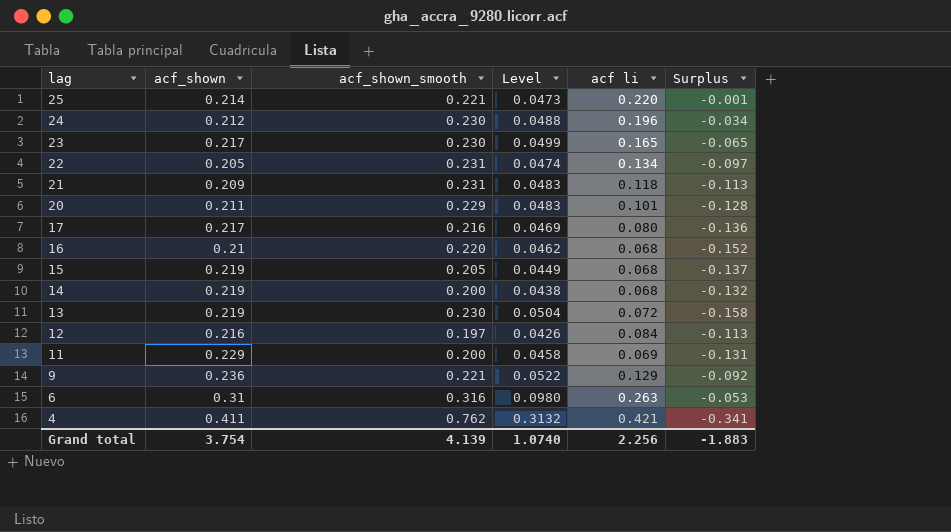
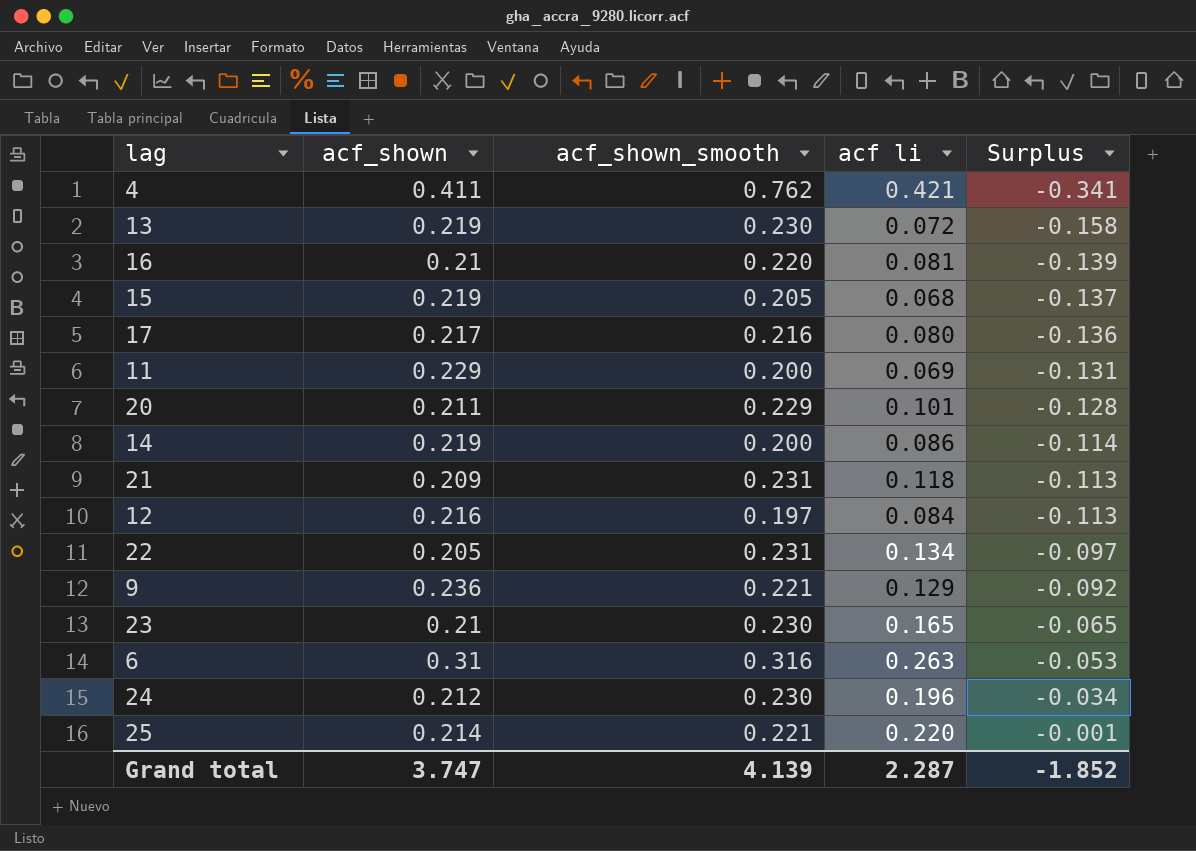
row order: lag descending -> Surplus ascending
column Level | formula: [acf_shown] * [acf_shown_smooth] -> none
16 | acf li: 0.068 -> 0.081
16 | Surplus: -0.152 -> -0.139
14 | acf li: 0.068 -> 0.086
14 | Surplus: -0.132 -> -0.114
23 | acf_shown: 0.217 -> 0.21
Grand total | acf_shown: 3.754 -> 3.747
Grand total | acf li: 2.256 -> 2.287
Grand total | Surplus: -1.883 -> -1.852

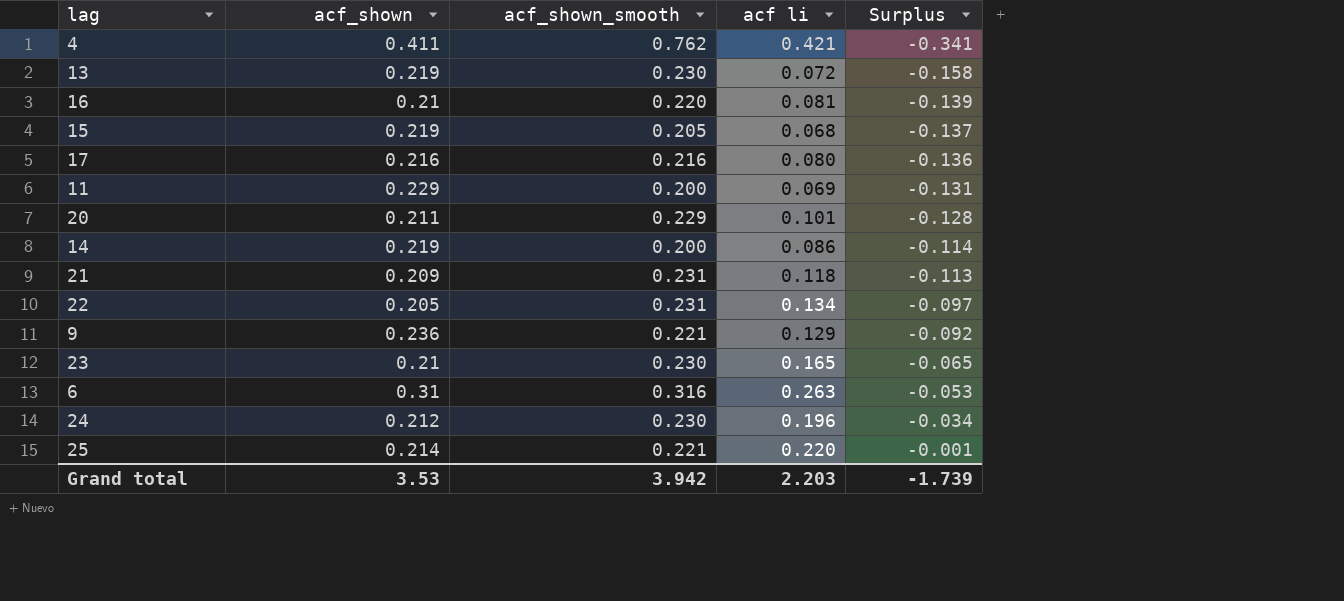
row 12: 0.216 | 0.197 | 0.084 | -0.113 -> none
17 | acf_shown: 0.217 -> 0.216
Grand total | acf_shown: 3.747 -> 3.53
Grand total | acf_shown_smooth: 4.139 -> 3.942
Grand total | acf li: 2.287 -> 2.203
Grand total | Surplus: -1.852 -> -1.739

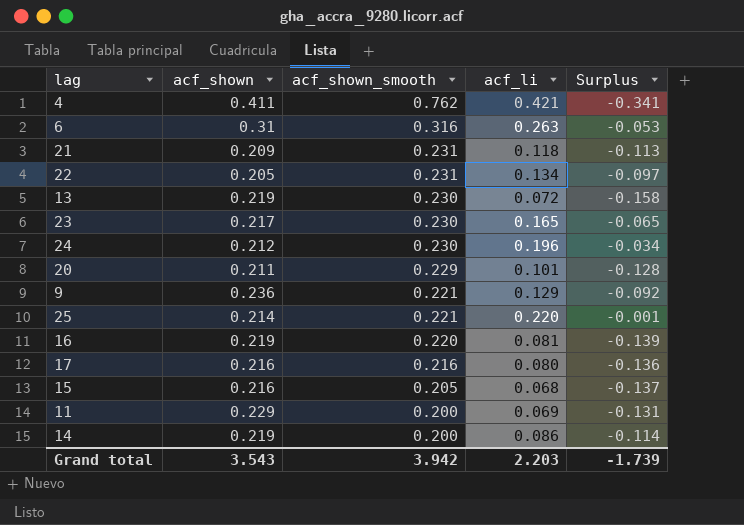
row order: Surplus ascending -> acf_shown_smooth descending
column name: acf li -> acf_li
23 | acf_shown: 0.21 -> 0.217
16 | acf_shown: 0.21 -> 0.219
15 | acf_shown: 0.219 -> 0.216
Grand total | acf_shown: 3.53 -> 3.543

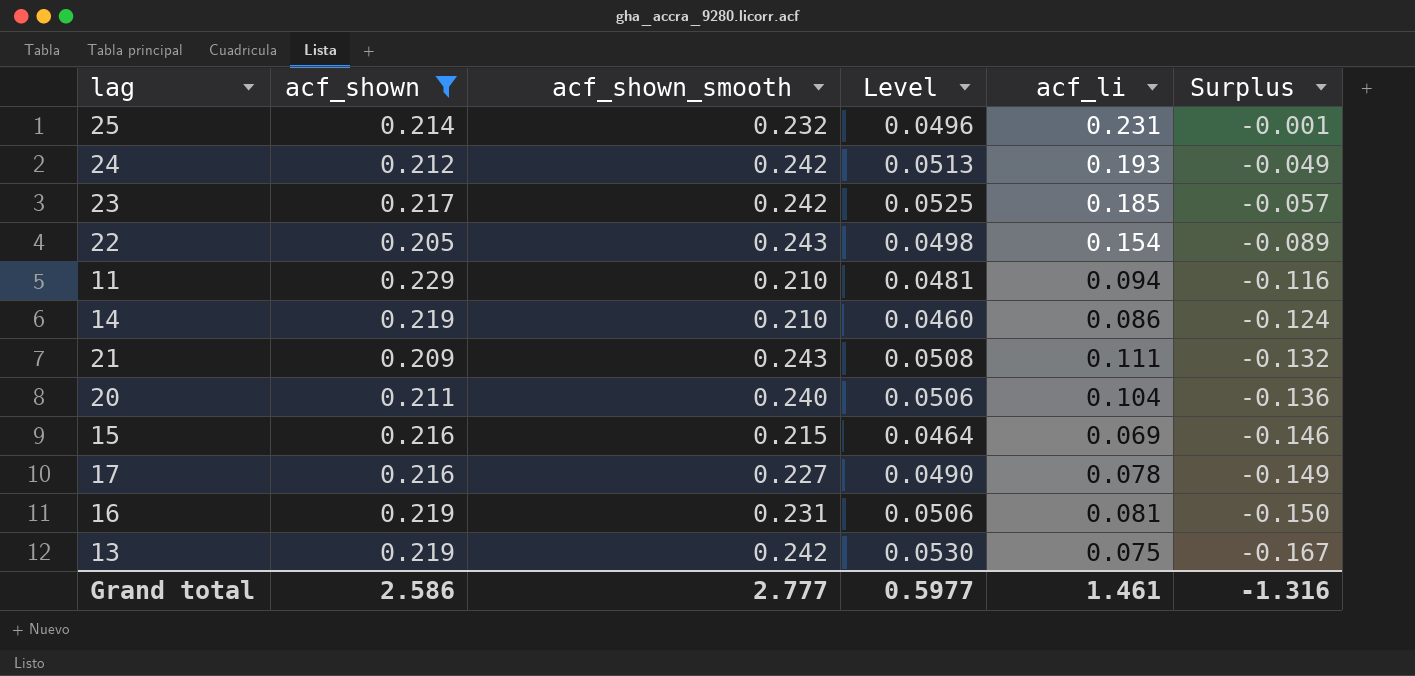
filter: none -> acf_shown <= 0.229
row order: acf_shown_smooth descending -> Surplus descending
column Level | formula: none -> [acf_shown] * [acf_shown_smooth]
25 | acf_shown_smooth: 0.221 -> 0.232
25 | acf_li: 0.220 -> 0.231
24 | acf_shown_smooth: 0.230 -> 0.242
24 | acf_li: 0.196 -> 0.193
24 | Surplus: -0.034 -> -0.049
23 | acf_shown_smooth: 0.230 -> 0.242
23 | acf_li: 0.165 -> 0.185
23 | Surplus: -0.065 -> -0.057
22 | acf_shown_smooth: 0.231 -> 0.243
22 | acf_li: 0.134 -> 0.154
22 | Surplus: -0.097 -> -0.089
11 | acf_shown_smooth: 0.200 -> 0.210
11 | acf_li: 0.069 -> 0.094
11 | Surplus: -0.131 -> -0.116
14 | acf_shown_smooth: 0.200 -> 0.210
14 | Surplus: -0.114 -> -0.124
21 | acf_shown_smooth: 0.231 -> 0.243
21 | acf_li: 0.118 -> 0.111
21 | Surplus: -0.113 -> -0.132
20 | acf_shown_smooth: 0.229 -> 0.240
20 | acf_li: 0.101 -> 0.104
20 | Surplus: -0.128 -> -0.136
15 | acf_shown_smooth: 0.205 -> 0.215
15 | acf_li: 0.068 -> 0.069
15 | Surplus: -0.137 -> -0.146
17 | acf_shown_smooth: 0.216 -> 0.227
17 | acf_li: 0.080 -> 0.078
17 | Surplus: -0.136 -> -0.149
16 | acf_shown_smooth: 0.220 -> 0.231
16 | Surplus: -0.139 -> -0.150
13 | acf_shown_smooth: 0.230 -> 0.242
13 | acf_li: 0.072 -> 0.075
13 | Surplus: -0.158 -> -0.167
Grand total | acf_shown: 3.543 -> 2.586
Grand total | acf_shown_smooth: 3.942 -> 2.777
Grand total | acf_li: 2.203 -> 1.461
Grand total | Surplus: -1.739 -> -1.316

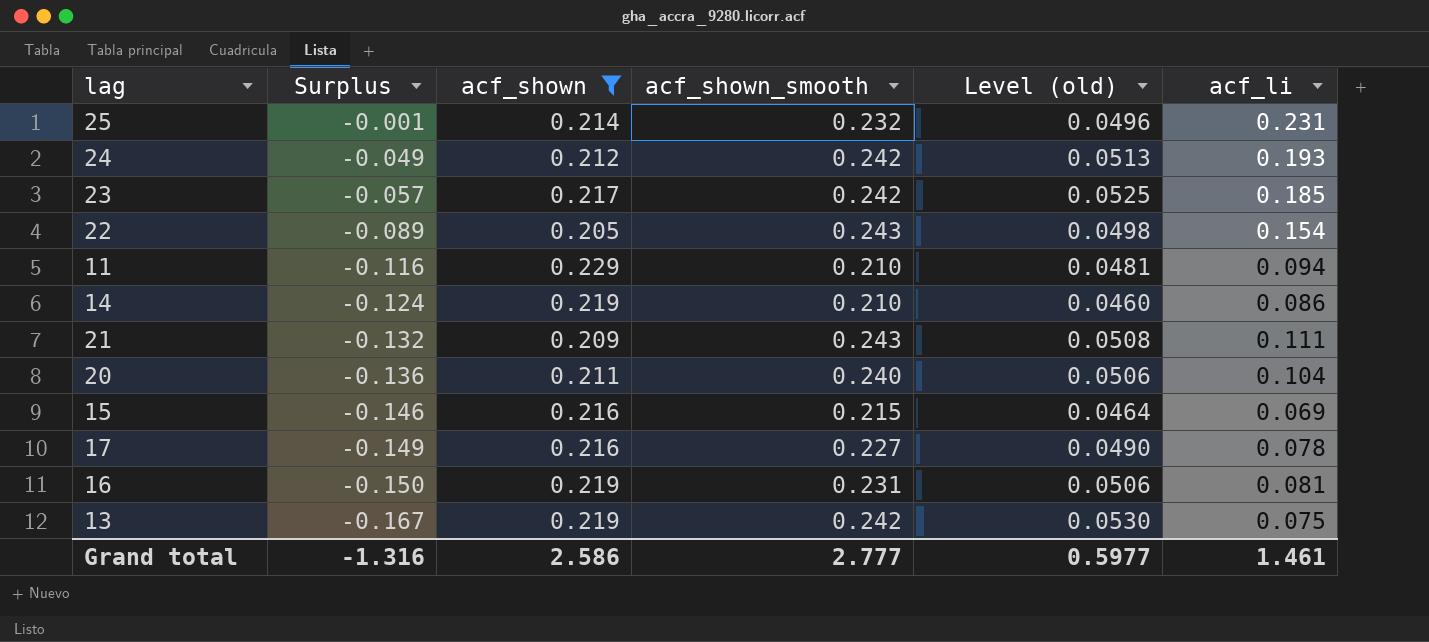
column Surplus | position: 6 -> 2
column name: Level -> Level (old)

